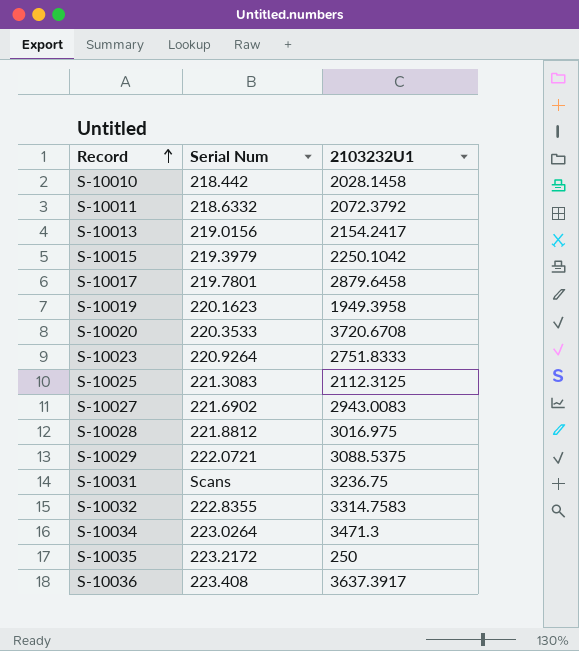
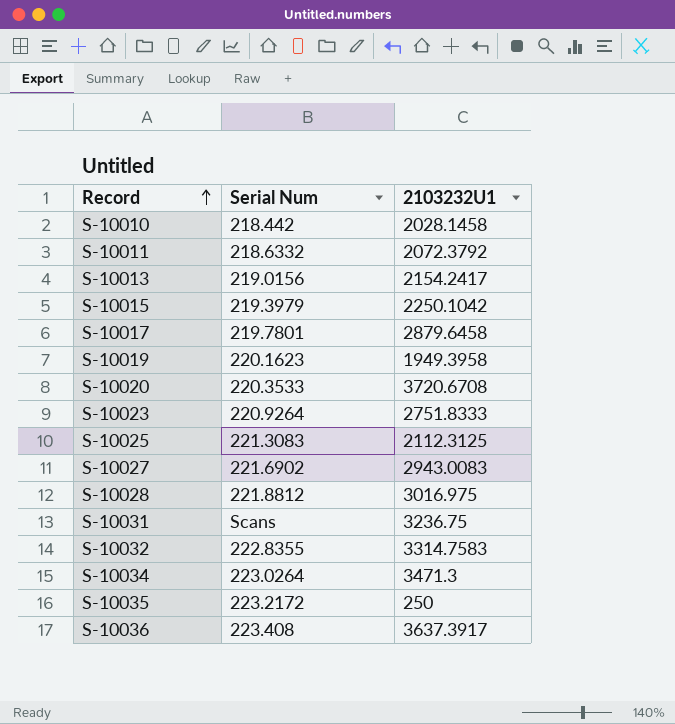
row S-10029: 222.0721 | 3088.5375 -> none

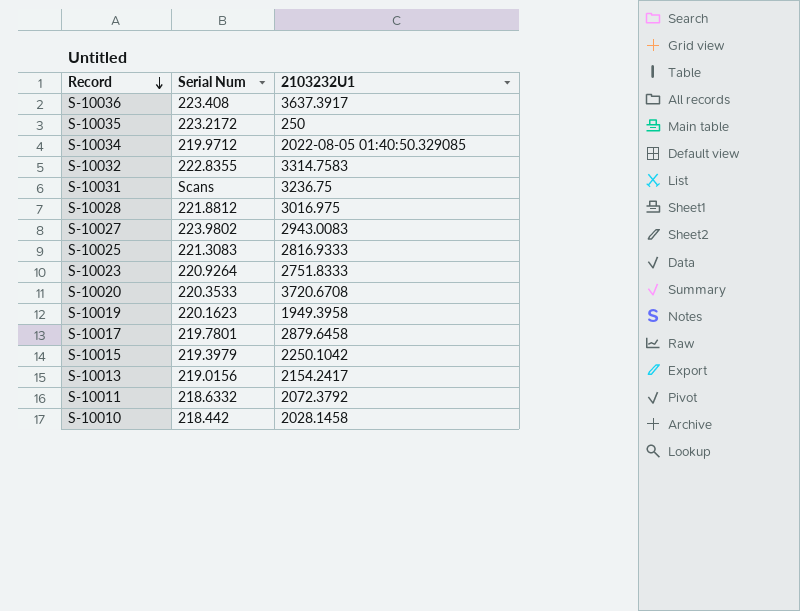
row order: Record ascending -> Record descending
S-10034 | Serial Num: 223.0264 -> 219.9712
S-10034 | 2103232U1: 3471.3 -> 2022-08-05 01:40:50.329085
S-10027 | Serial Num: 221.6902 -> 223.9802
S-10025 | 2103232U1: 2112.3125 -> 2816.9333

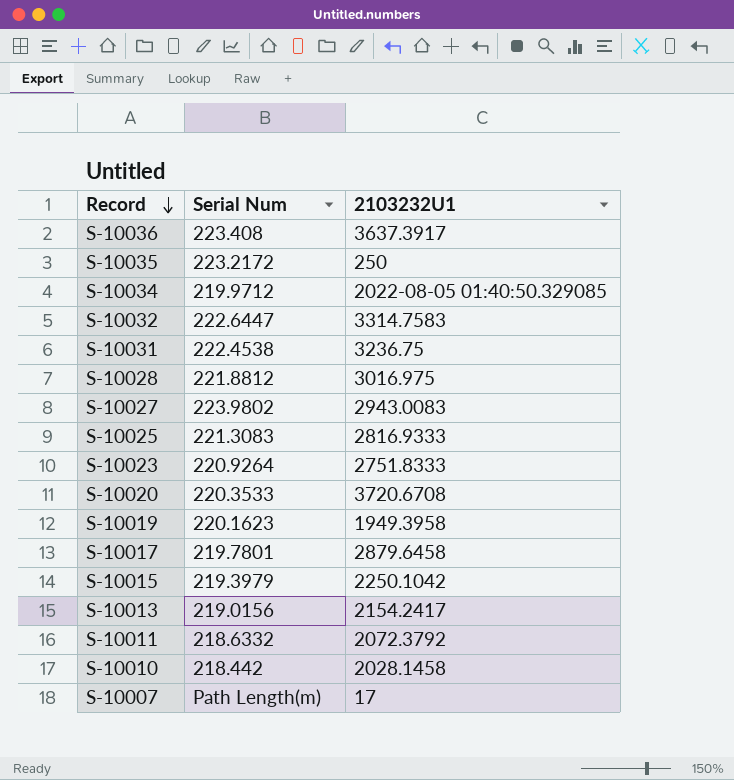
S-10032 | Serial Num: 222.8355 -> 222.6447
S-10031 | Serial Num: Scans -> 222.4538
row S-10007: none -> Path Length(m) | 17

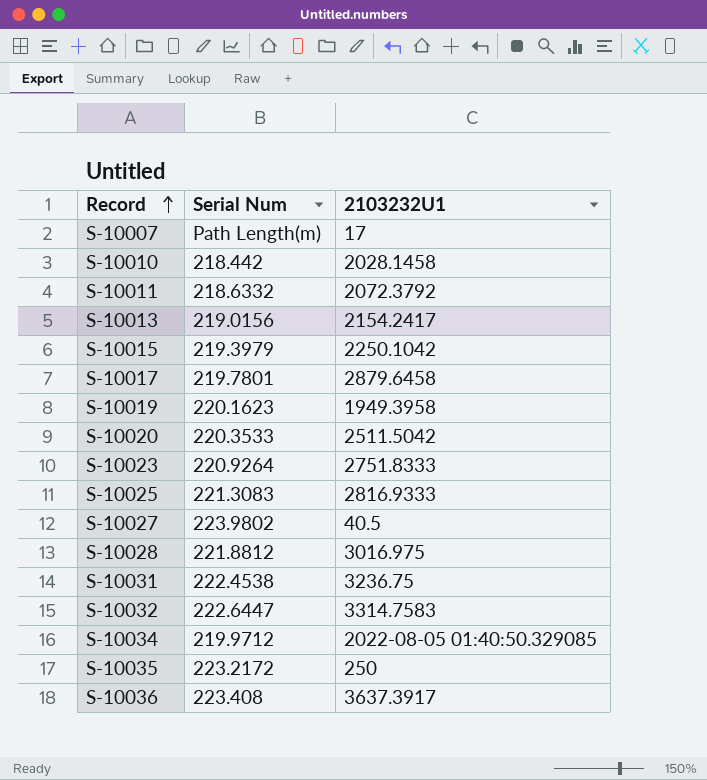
row order: Record descending -> Record ascending
S-10020 | 2103232U1: 3720.6708 -> 2511.5042
S-10027 | 2103232U1: 2943.0083 -> 40.5

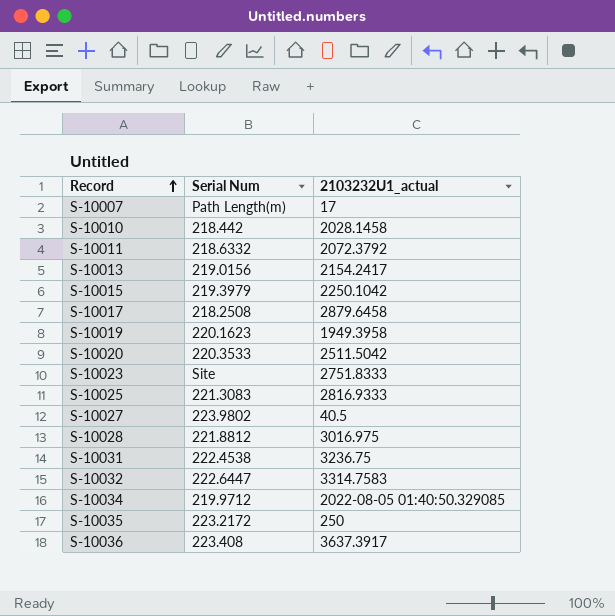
column name: 2103232U1 -> 2103232U1_actual
S-10017 | Serial Num: 219.7801 -> 218.2508
S-10023 | Serial Num: 220.9264 -> Site

